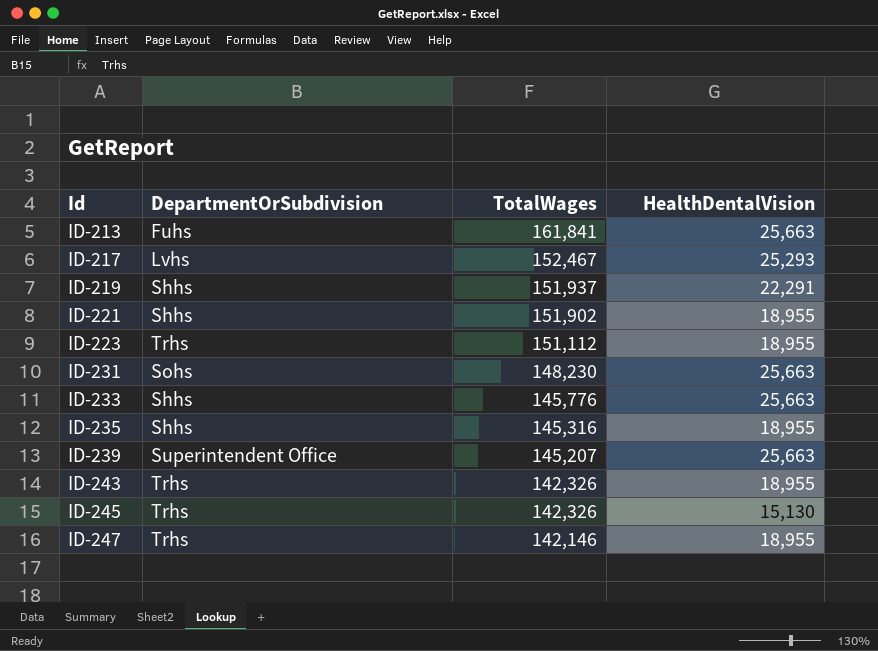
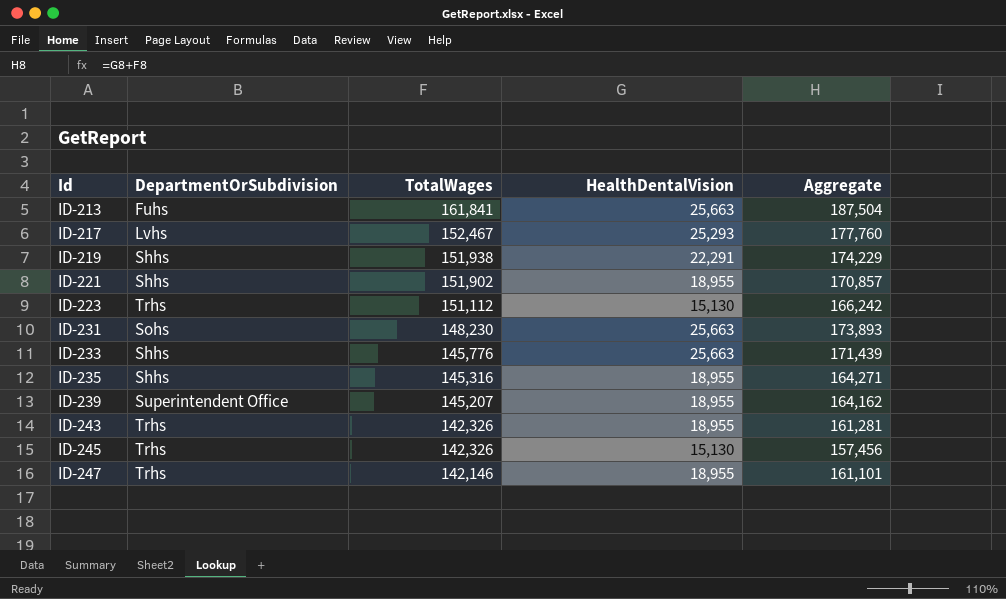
column Aggregate | formula: none -> [TotalWages] + [HealthDentalVision]
ID-219 | TotalWages: 151,937 -> 151,938
ID-223 | HealthDentalVision: 18,955 -> 15,130
ID-239 | HealthDentalVision: 25,663 -> 18,955

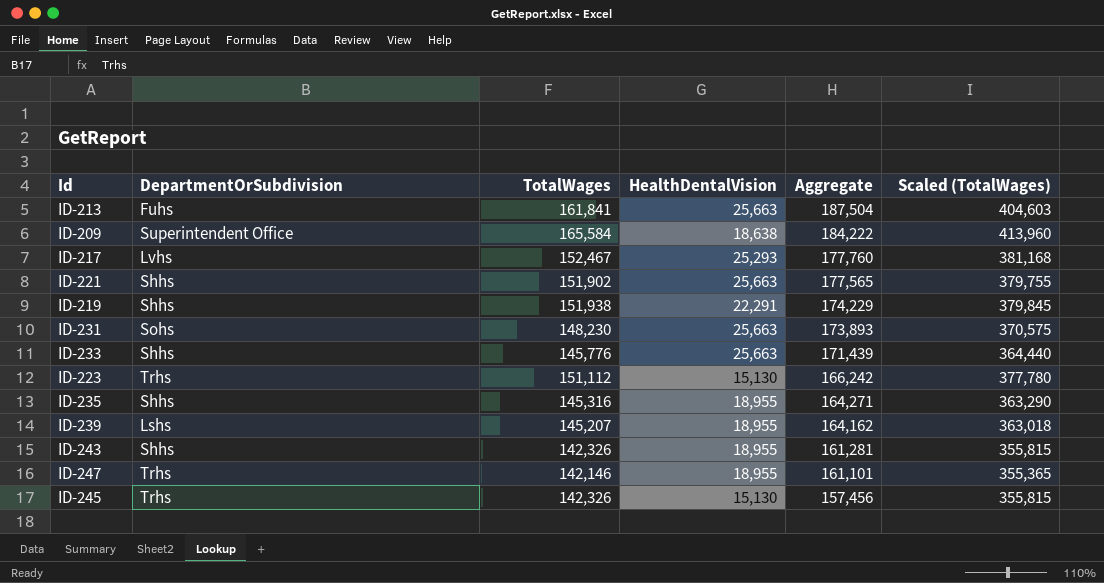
row order: Id ascending -> Aggregate descending
column Scaled (TotalWages) | formula: none -> [TotalWages] * 2.5
row ID-209: none -> Superintendent Office | 165,584 | 18,638 | 184,222 | 413,960
ID-221 | HealthDentalVision: 18,955 -> 25,663
ID-221 | Aggregate: 170,857 -> 177,565
ID-239 | DepartmentOrSubdivision: Superintendent Office -> Lshs
ID-243 | DepartmentOrSubdivision: Trhs -> Shhs

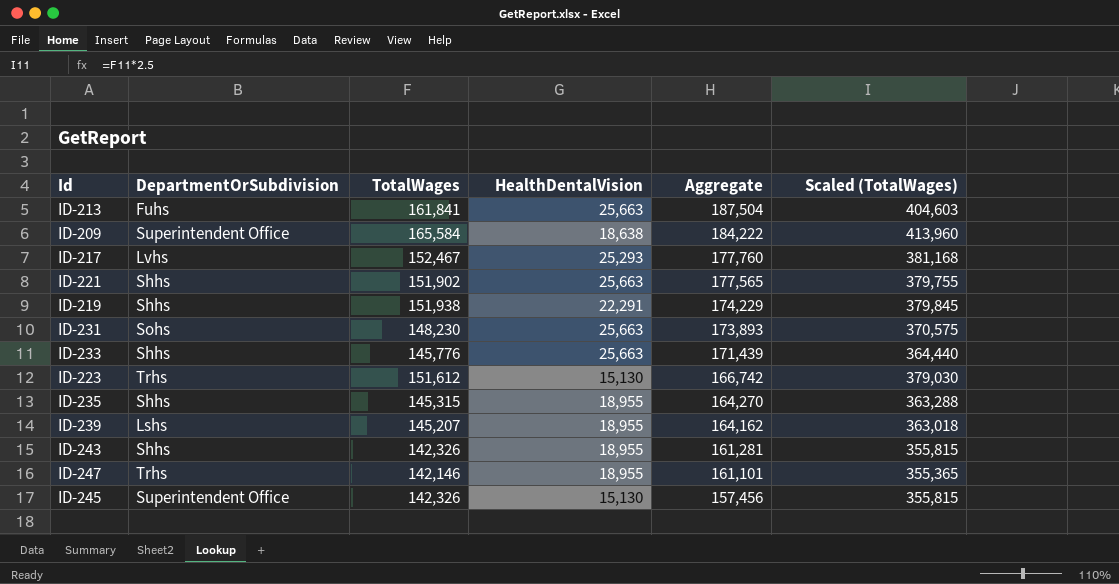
ID-223 | TotalWages: 151,112 -> 151,612
ID-223 | Aggregate: 166,242 -> 166,742
ID-223 | Scaled (TotalWages): 377,780 -> 379,030
ID-235 | TotalWages: 145,316 -> 145,315
ID-235 | Aggregate: 164,271 -> 164,270
ID-235 | Scaled (TotalWages): 363,290 -> 363,288
ID-245 | DepartmentOrSubdivision: Trhs -> Superintendent Office

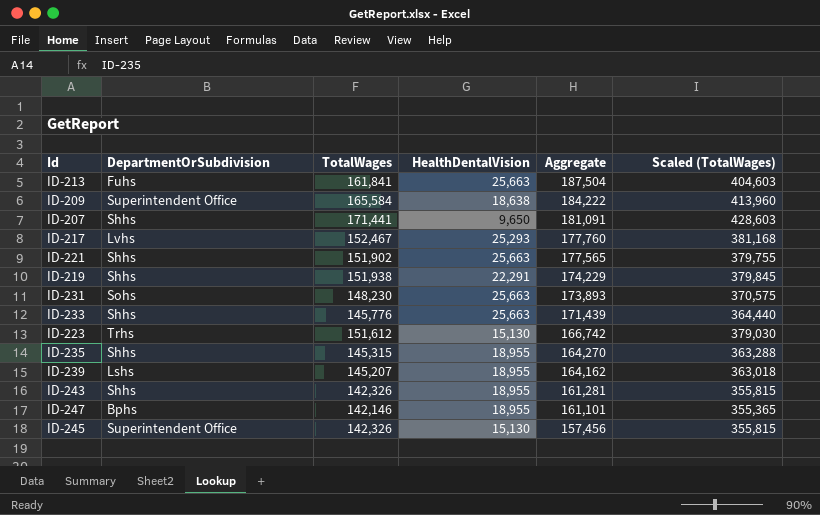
row ID-207: none -> Shhs | 171,441 | 9,650 | 181,091 | 428,603
ID-247 | DepartmentOrSubdivision: Trhs -> Bphs

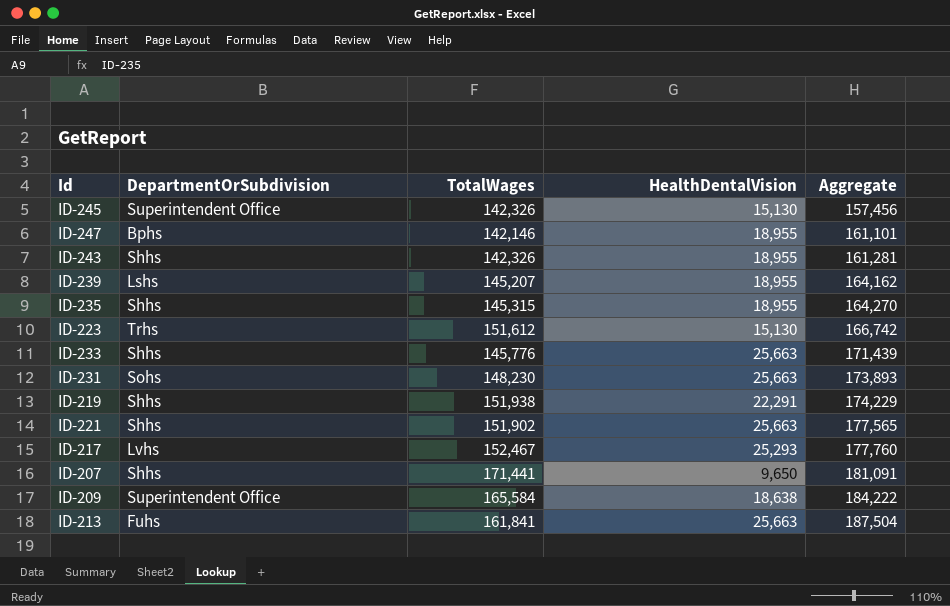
row order: Aggregate descending -> Aggregate ascending
column Scaled (TotalWages) | formula: [TotalWages] * 2.5 -> none

